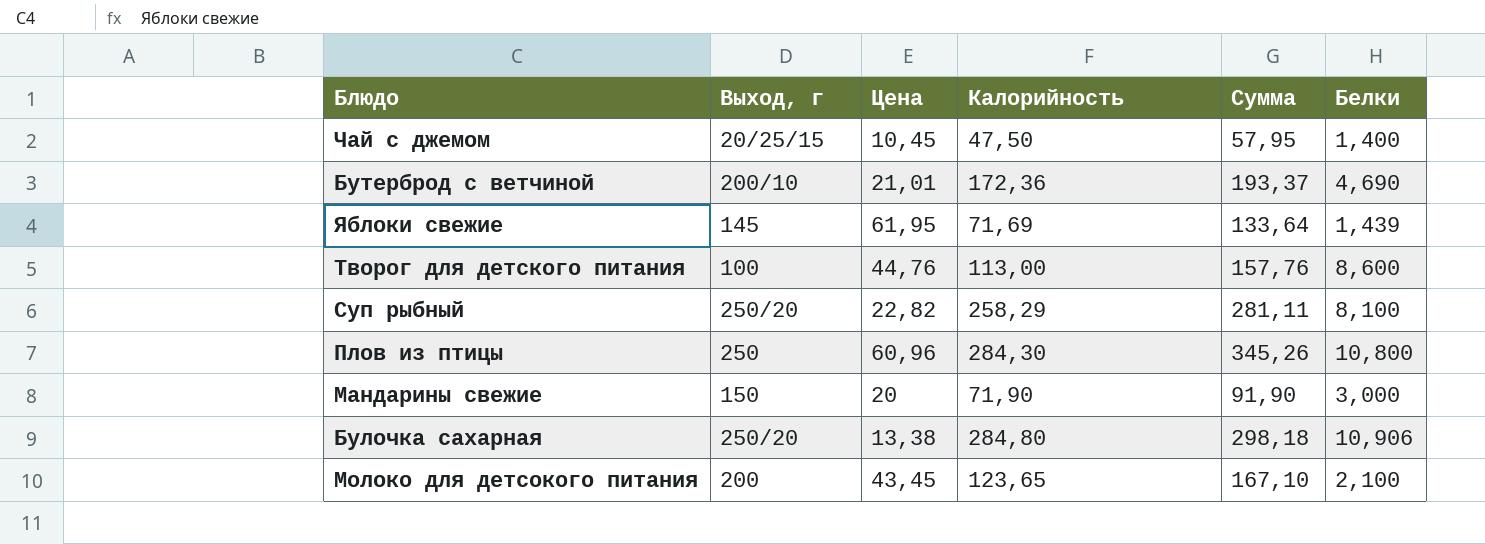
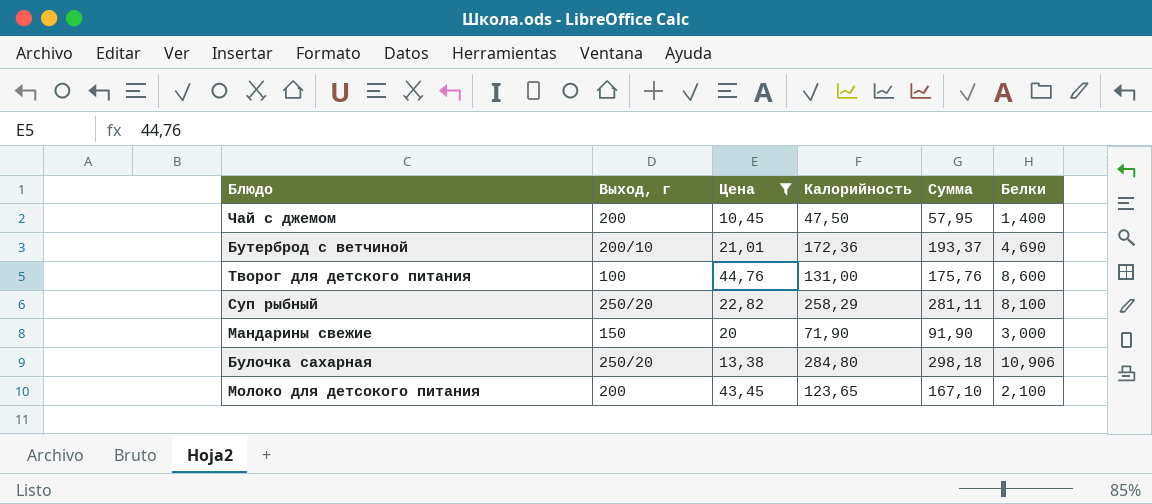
filter: none -> Цена <= 44,76
Чай с джемом | Выход, г: 20/25/15 -> 200
Творог для детского питания | Калорийность: 113,00 -> 131,00
Творог для детского питания | Сумма: 157,76 -> 175,76

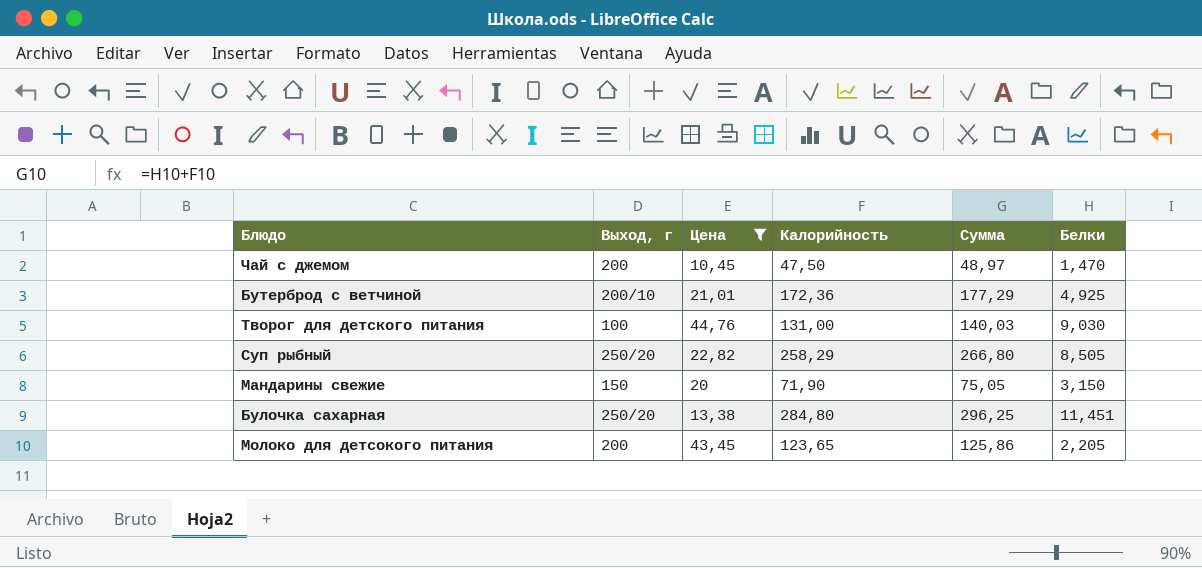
column Сумма | formula: [Цена] + [Калорийность] -> [Калорийность] + [Белки]
Чай с джемом | Белки: 1,400 -> 1,470
Бутерброд с ветчиной | Белки: 4,690 -> 4,925
Творог для детского питания | Белки: 8,600 -> 9,030
Суп рыбный | Белки: 8,100 -> 8,505
Мандарины свежие | Белки: 3,000 -> 3,150
Булочка сахарная | Белки: 10,906 -> 11,451
Молоко для детсокого питания | Белки: 2,100 -> 2,205

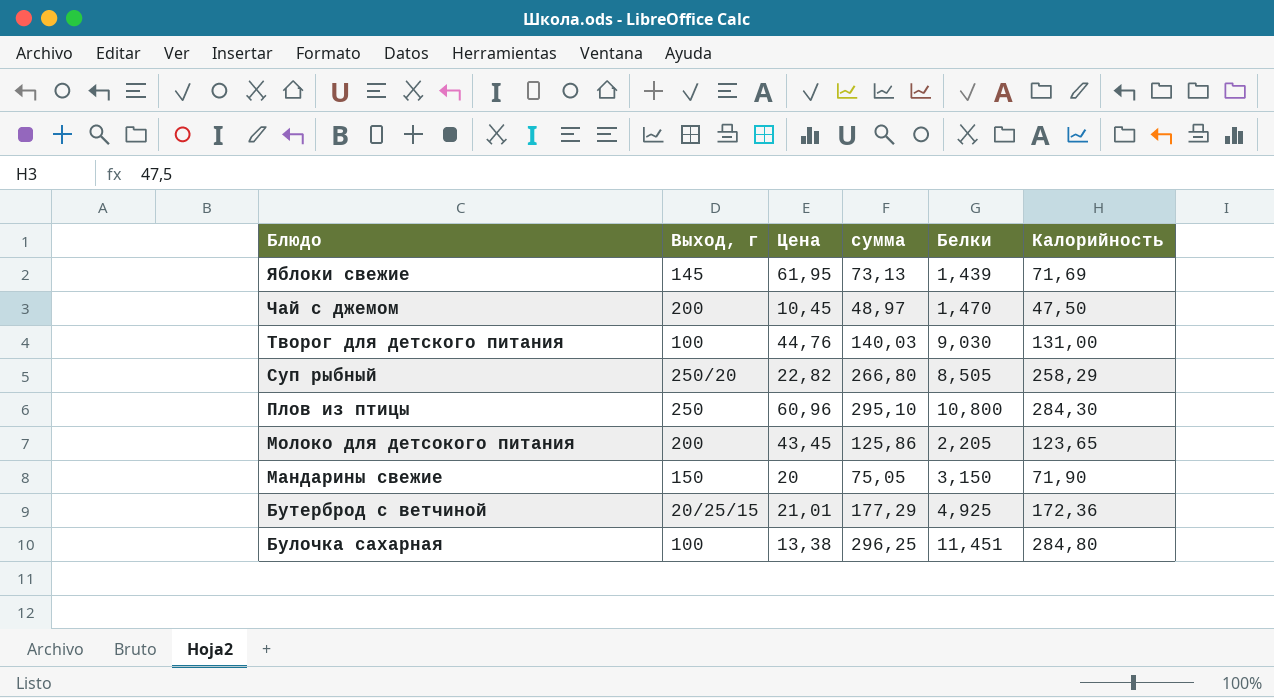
filter: Цена <= 44,76 -> none
row order: none -> Блюдо descending
column name: Сумма -> сумма
column Калорийность | position: 4 -> 6
Бутерброд с ветчиной | Выход, г: 200/10 -> 20/25/15
Булочка сахарная | Выход, г: 250/20 -> 100

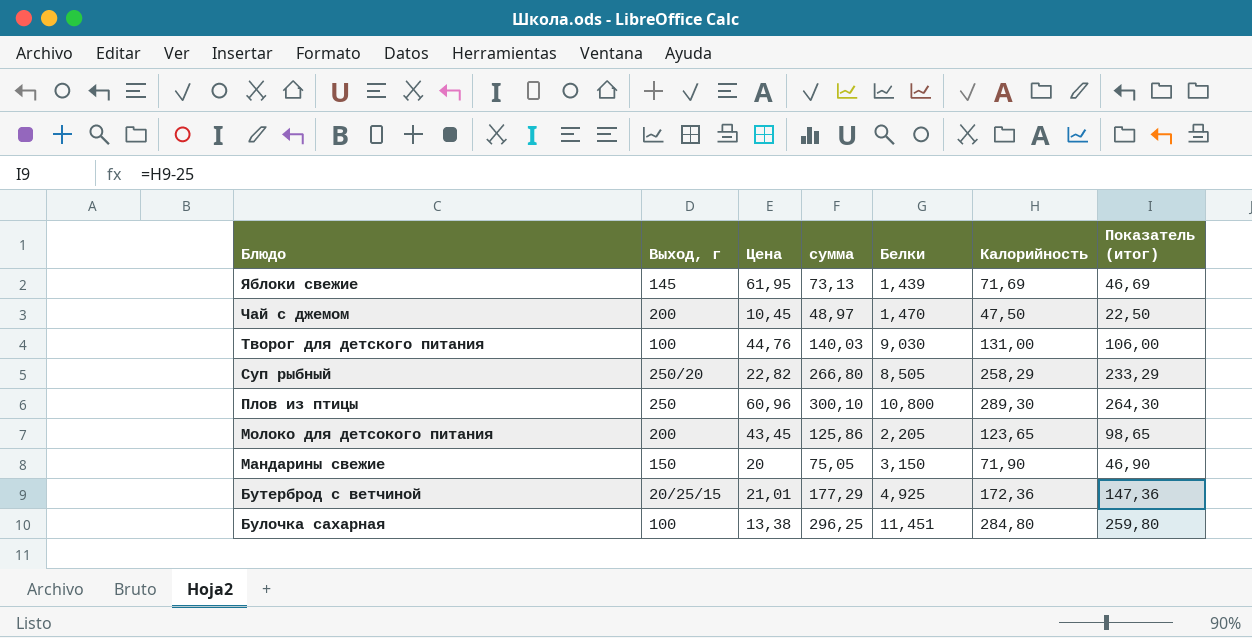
column Показатель (итог) | formula: none -> [Калорийность] - 25
Плов из птицы | сумма: 295,10 -> 300,10
Плов из птицы | Калорийность: 284,30 -> 289,30

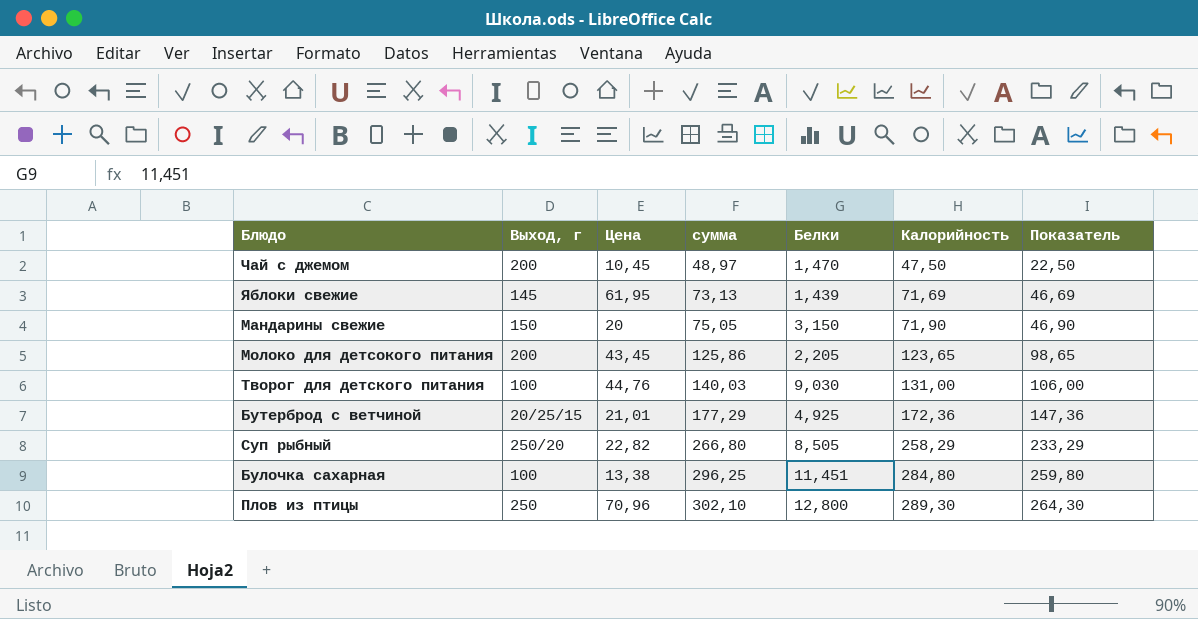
row order: Блюдо descending -> сумма ascending
column name: Показатель (итог) -> Показатель
Плов из птицы | Цена: 60,96 -> 70,96
Плов из птицы | сумма: 300,10 -> 302,10
Плов из птицы | Белки: 10,800 -> 12,800

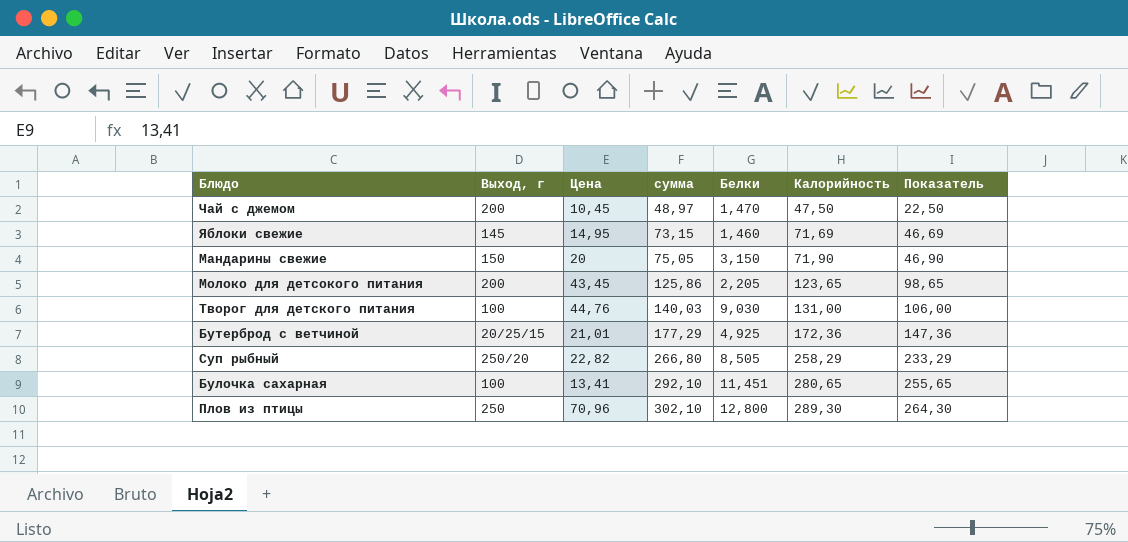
Яблоки свежие | Цена: 61,95 -> 14,95
Яблоки свежие | сумма: 73,13 -> 73,15
Яблоки свежие | Белки: 1,439 -> 1,460
Булочка сахарная | Цена: 13,38 -> 13,41
Булочка сахарная | сумма: 296,25 -> 292,10
Булочка сахарная | Калорийность: 284,80 -> 280,65
Булочка сахарная | Показатель: 259,80 -> 255,65

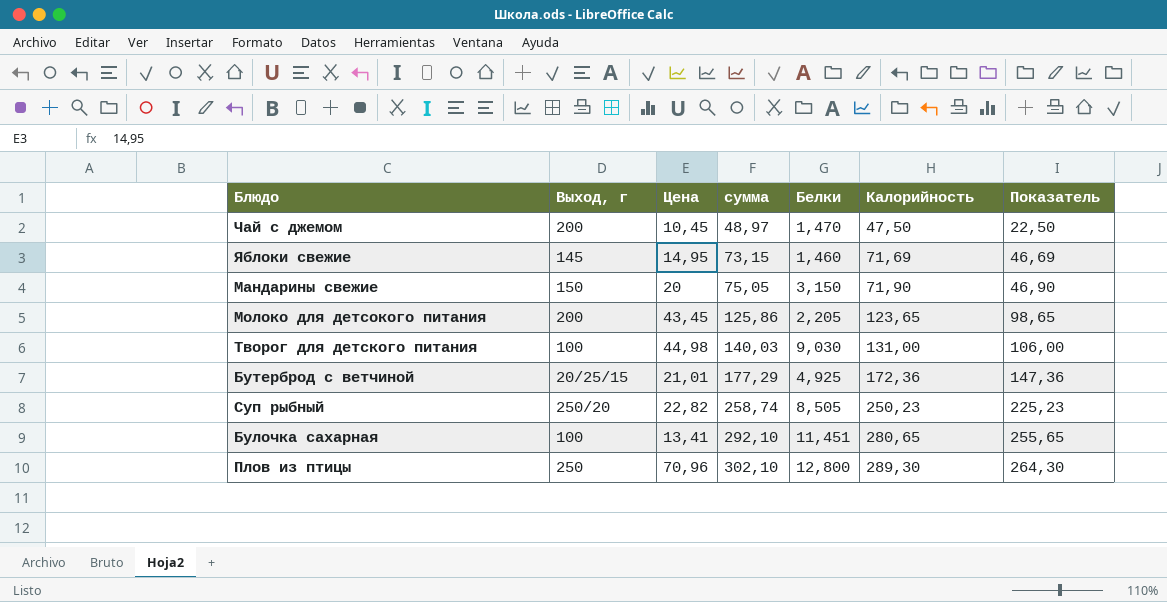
Творог для детского питания | Цена: 44,76 -> 44,98
Суп рыбный | сумма: 266,80 -> 258,74
Суп рыбный | Калорийность: 258,29 -> 250,23
Суп рыбный | Показатель: 233,29 -> 225,23

